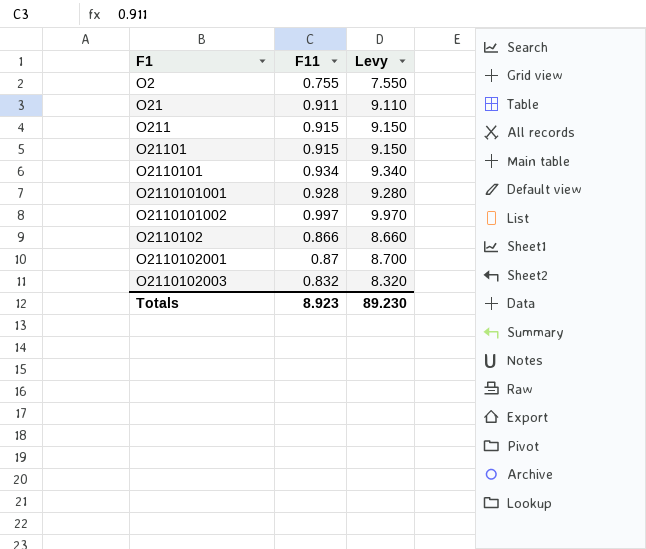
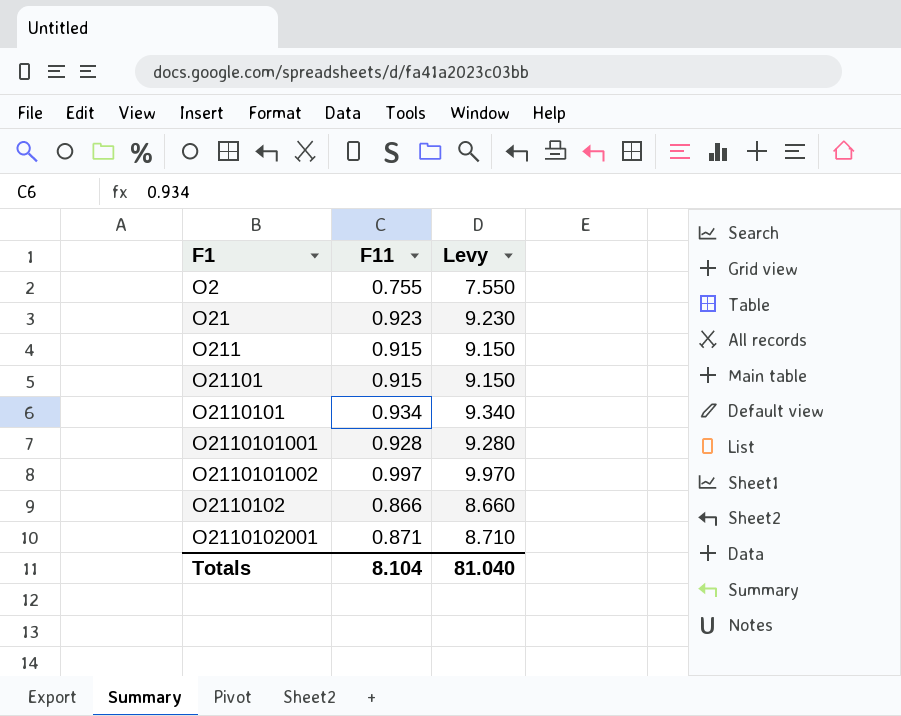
row O2110102003: 0.832 | 8.320 -> none
O21 | F11: 0.911 -> 0.923
O21 | Levy: 9.110 -> 9.230
O2110102001 | F11: 0.87 -> 0.871
O2110102001 | Levy: 8.700 -> 8.710
Totals | F11: 8.923 -> 8.104
Totals | Levy: 89.230 -> 81.040

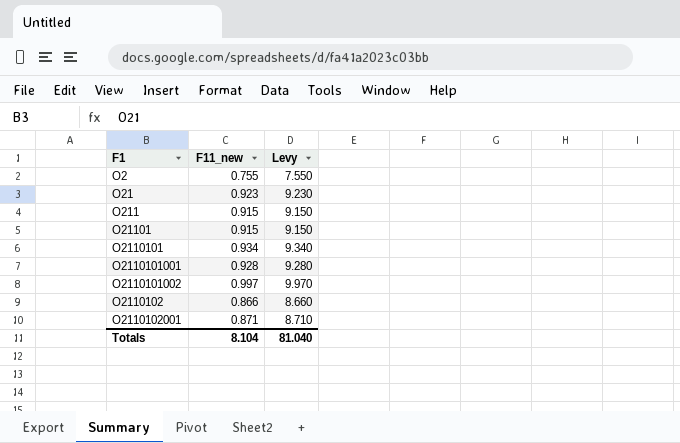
column name: F11 -> F11_new

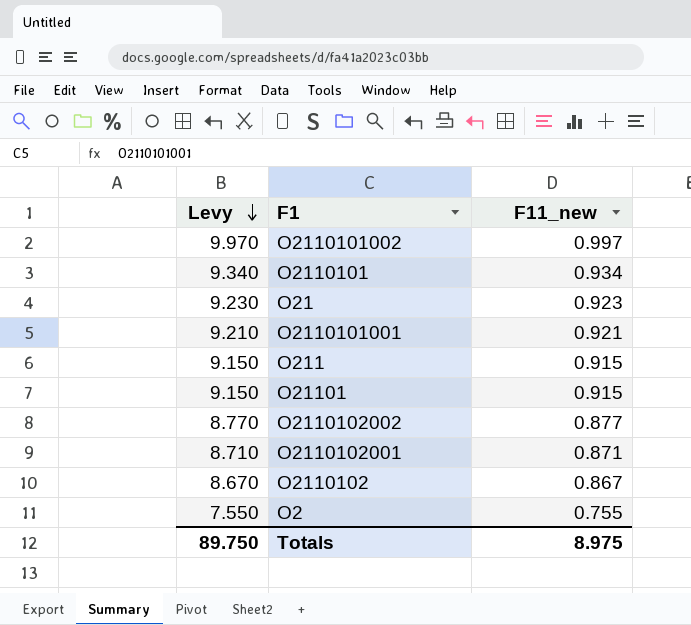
row order: none -> Levy descending
column Levy | position: 3 -> 1
O2110101001 | Levy: 9.280 -> 9.210
O2110101001 | F11_new: 0.928 -> 0.921
row O2110102002: none -> 8.770 | 0.877
O2110102 | Levy: 8.660 -> 8.670
O2110102 | F11_new: 0.866 -> 0.867
Totals | Levy: 81.040 -> 89.750
Totals | F11_new: 8.104 -> 8.975

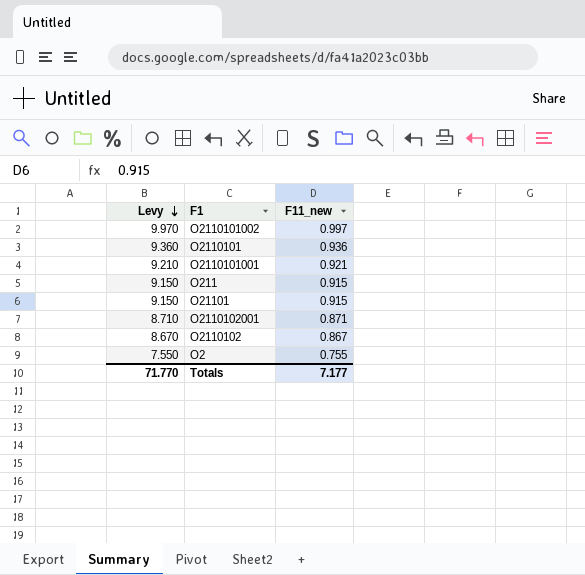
row O21: 9.230 | 0.923 -> none
row O2110102002: 8.770 | 0.877 -> none
O2110101 | Levy: 9.340 -> 9.360
O2110101 | F11_new: 0.934 -> 0.936
Totals | Levy: 89.750 -> 71.770
Totals | F11_new: 8.975 -> 7.177

